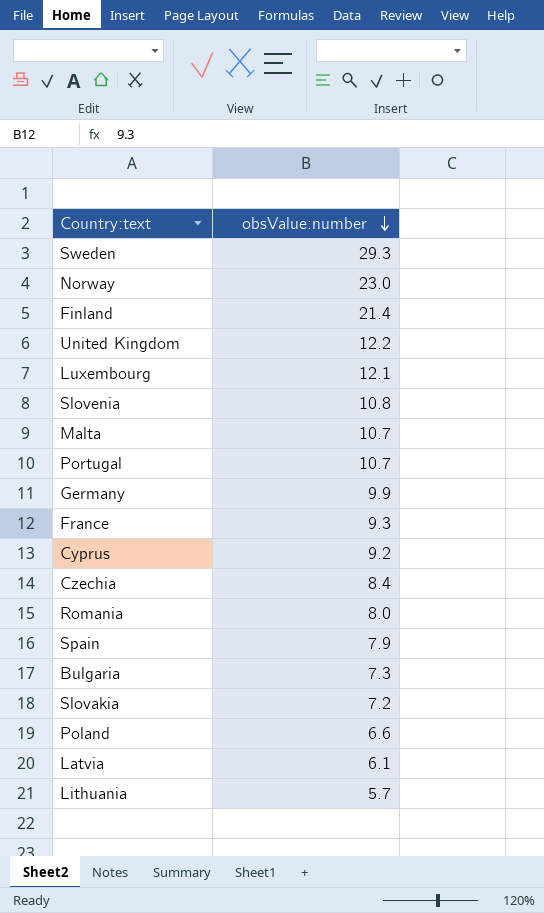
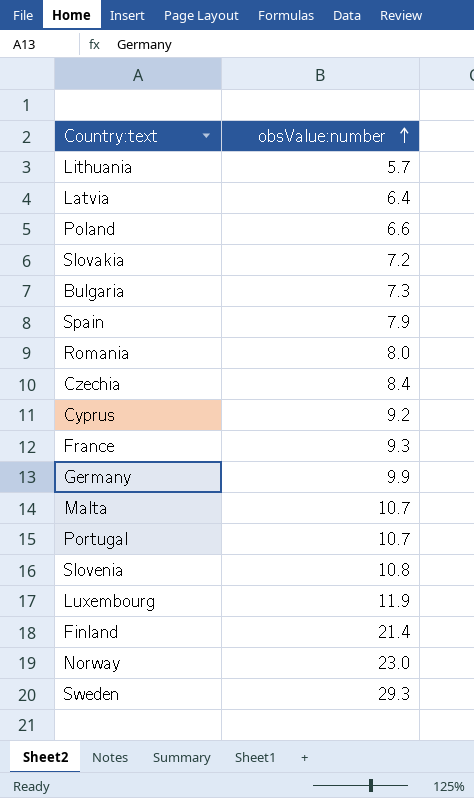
row order: obsValue:number descending -> obsValue:number ascending
row United Kingdom: 12.2 -> none
Latvia | obsValue:number: 6.1 -> 6.4
Luxembourg | obsValue:number: 12.1 -> 11.9

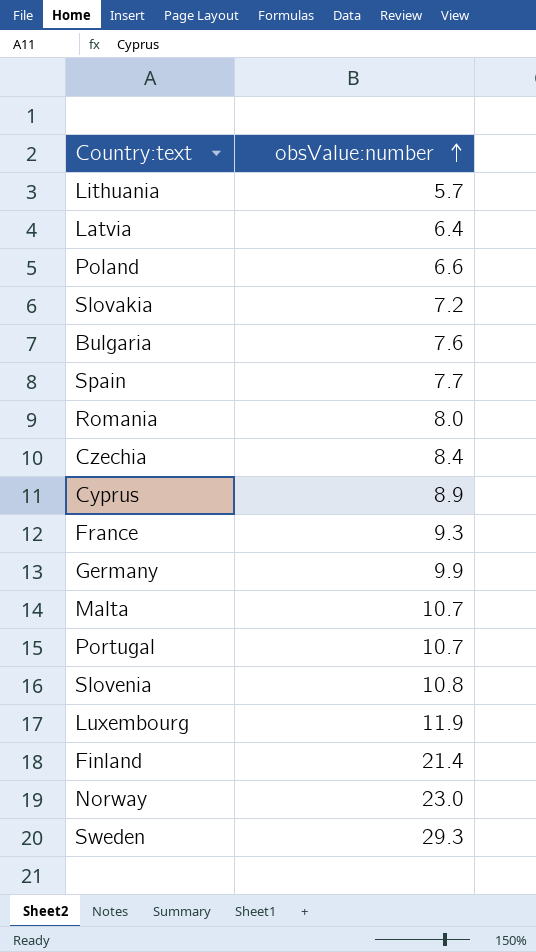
Bulgaria | obsValue:number: 7.3 -> 7.6
Spain | obsValue:number: 7.9 -> 7.7
Cyprus | obsValue:number: 9.2 -> 8.9

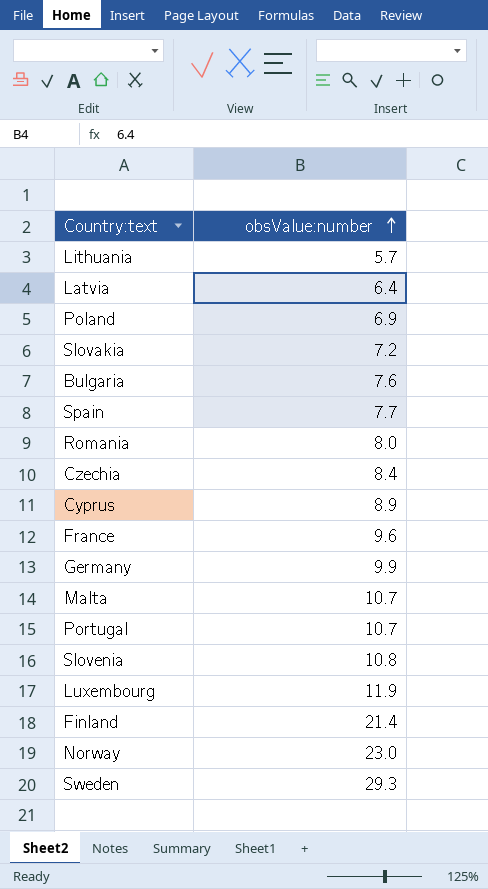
Poland | obsValue:number: 6.6 -> 6.9
France | obsValue:number: 9.3 -> 9.6

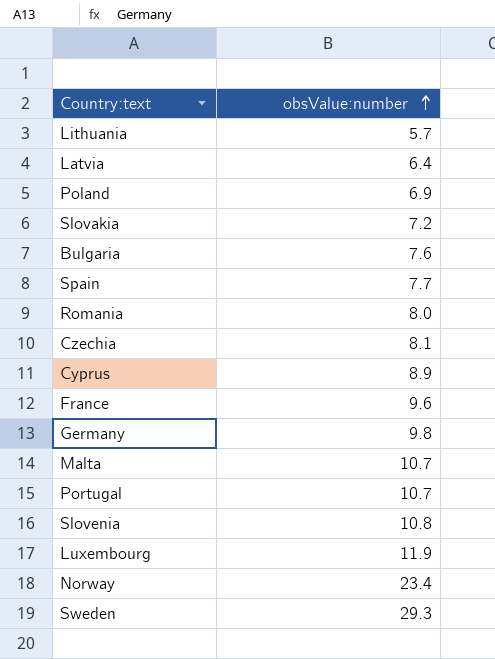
row Finland: 21.4 -> none
Czechia | obsValue:number: 8.4 -> 8.1
Germany | obsValue:number: 9.9 -> 9.8
Norway | obsValue:number: 23.0 -> 23.4

